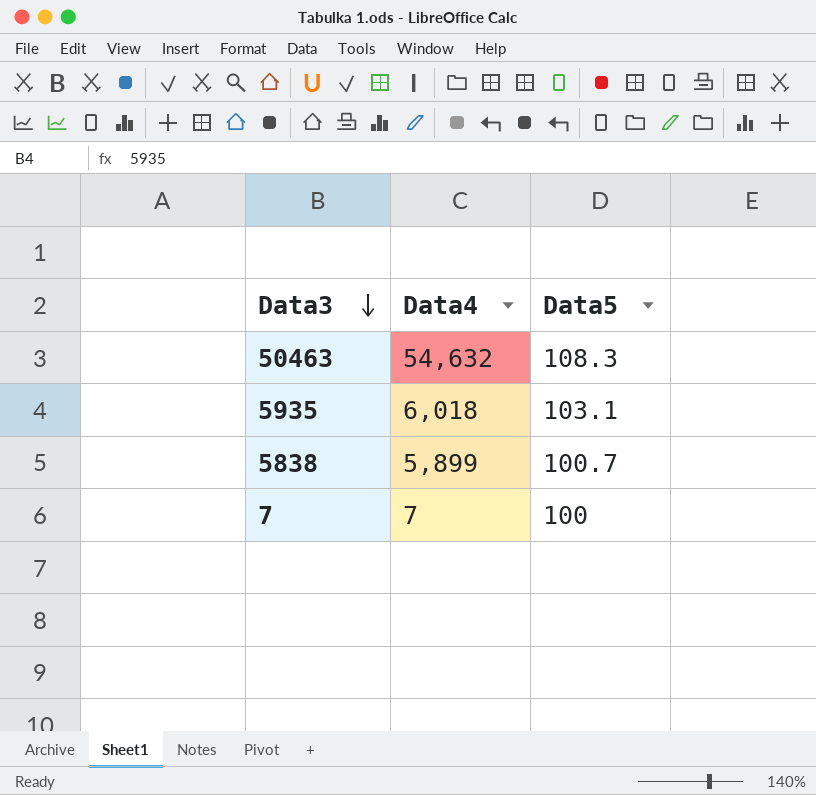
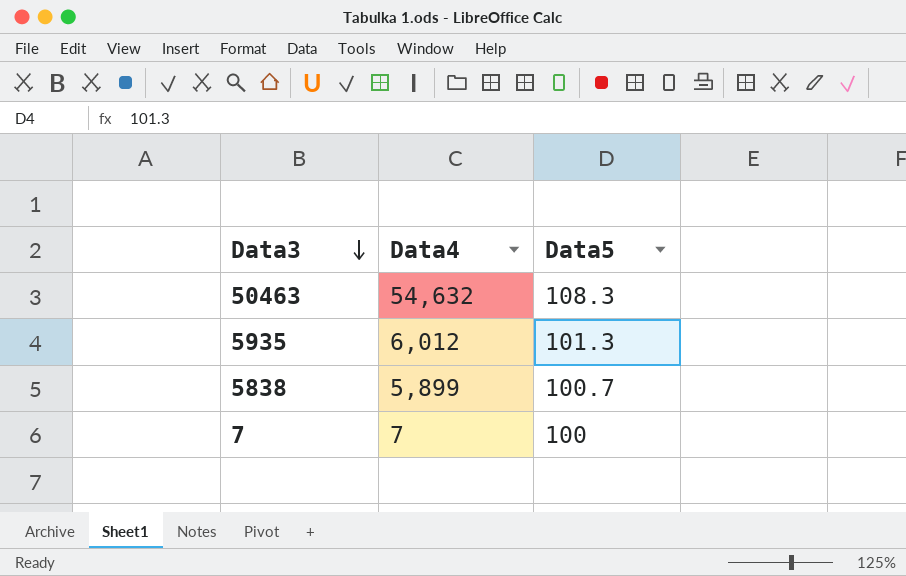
5935 | Data4: 6,018 -> 6,012
5935 | Data5: 103.1 -> 101.3

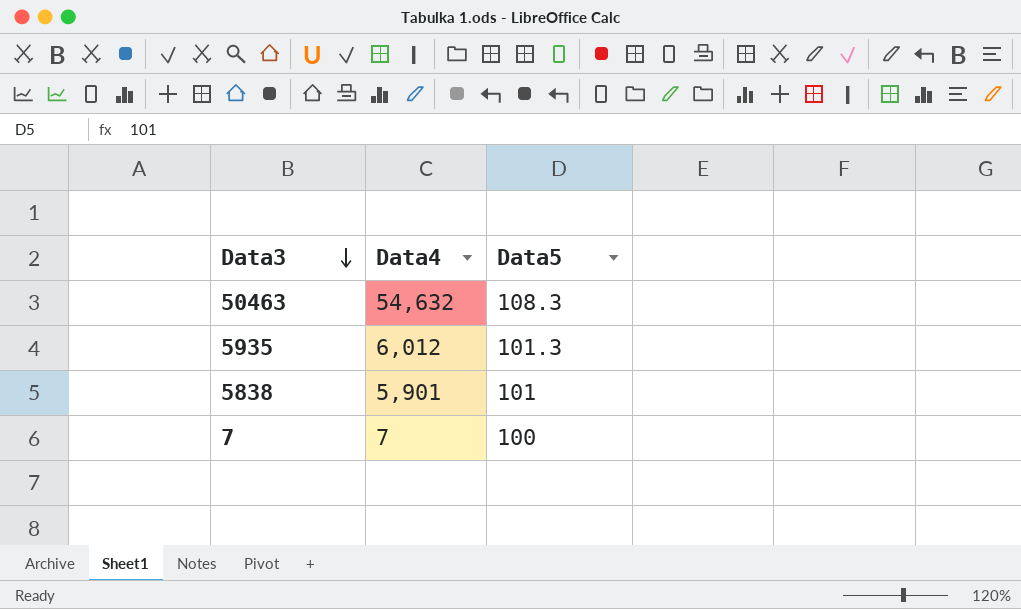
5838 | Data4: 5,899 -> 5,901
5838 | Data5: 100.7 -> 101

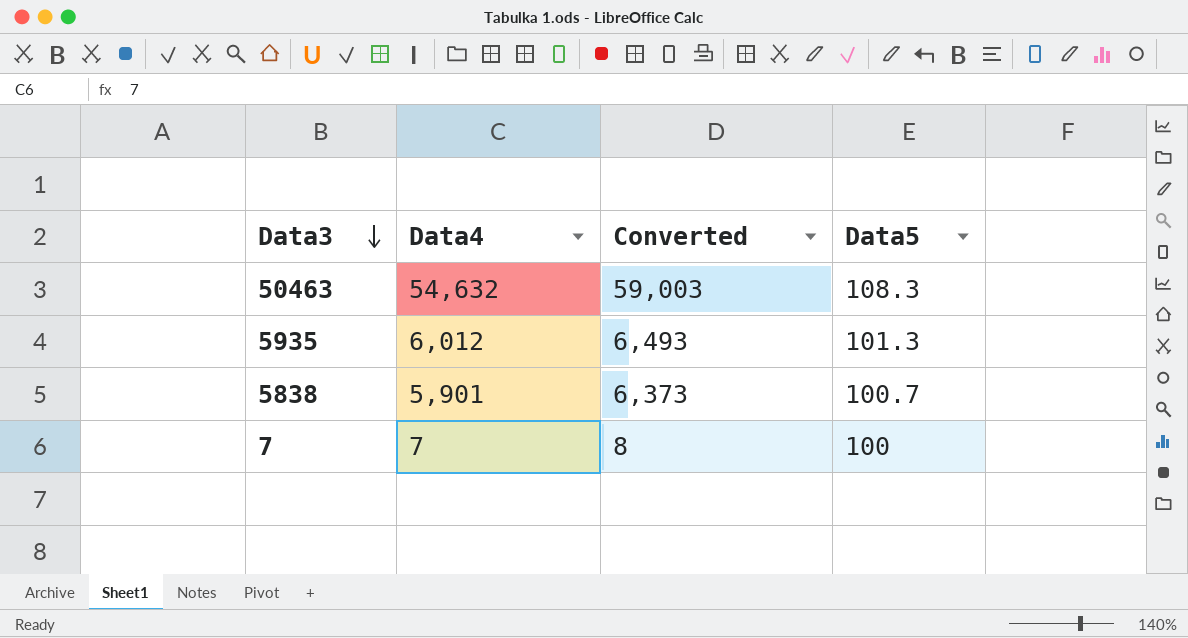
column Converted | formula: none -> [Data4] * 1.08
5838 | Data5: 101 -> 100.7

